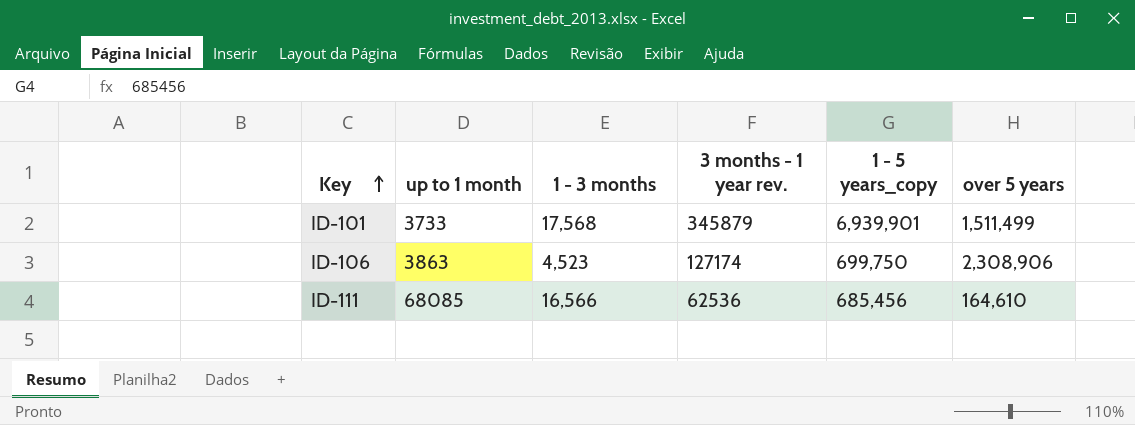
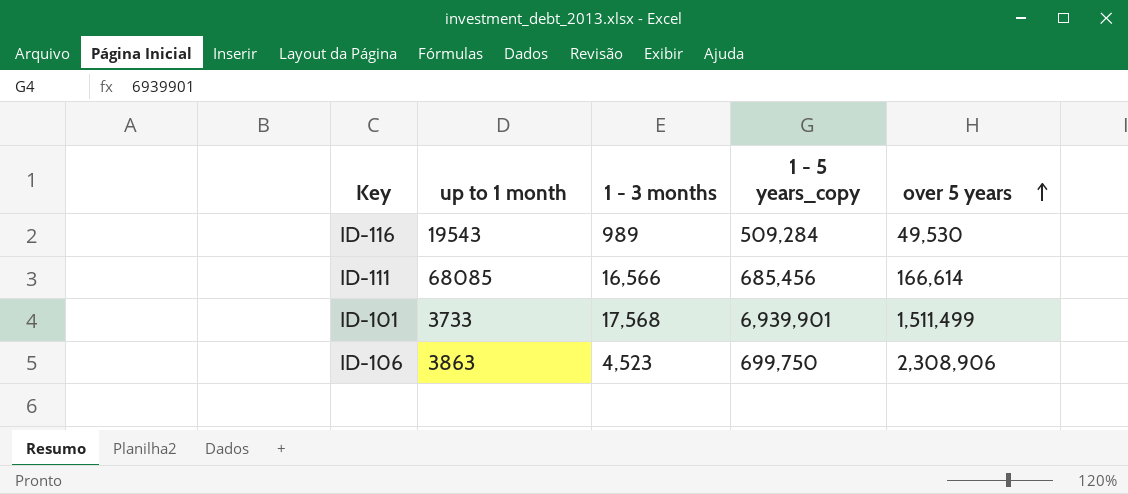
row order: Key ascending -> over 5 years ascending
column 3 months - 1 year rev. | position: 4 -> none
row ID-116: none -> 19543 | 989 | 509,284 | 49,530
ID-111 | over 5 years: 164,610 -> 166,614

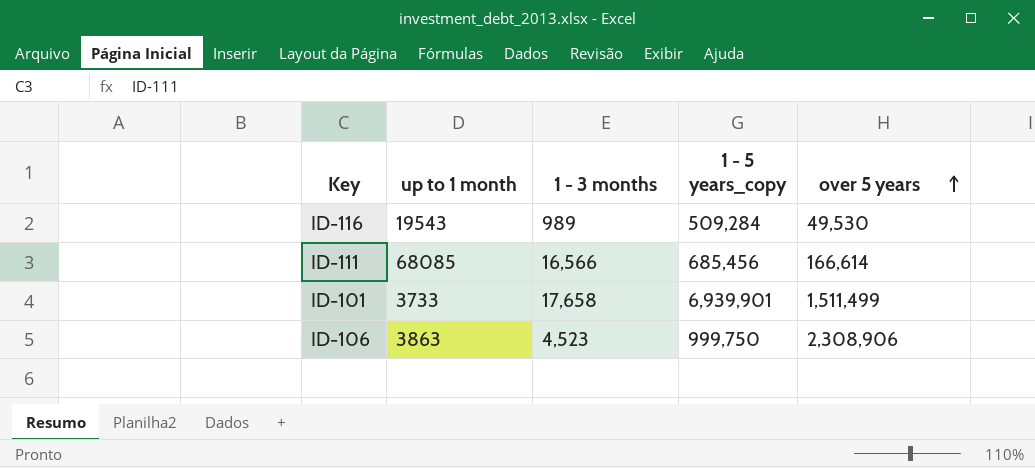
ID-101 | 1 - 3 months: 17,568 -> 17,658
ID-106 | 1 - 5 years_copy: 699,750 -> 999,750

